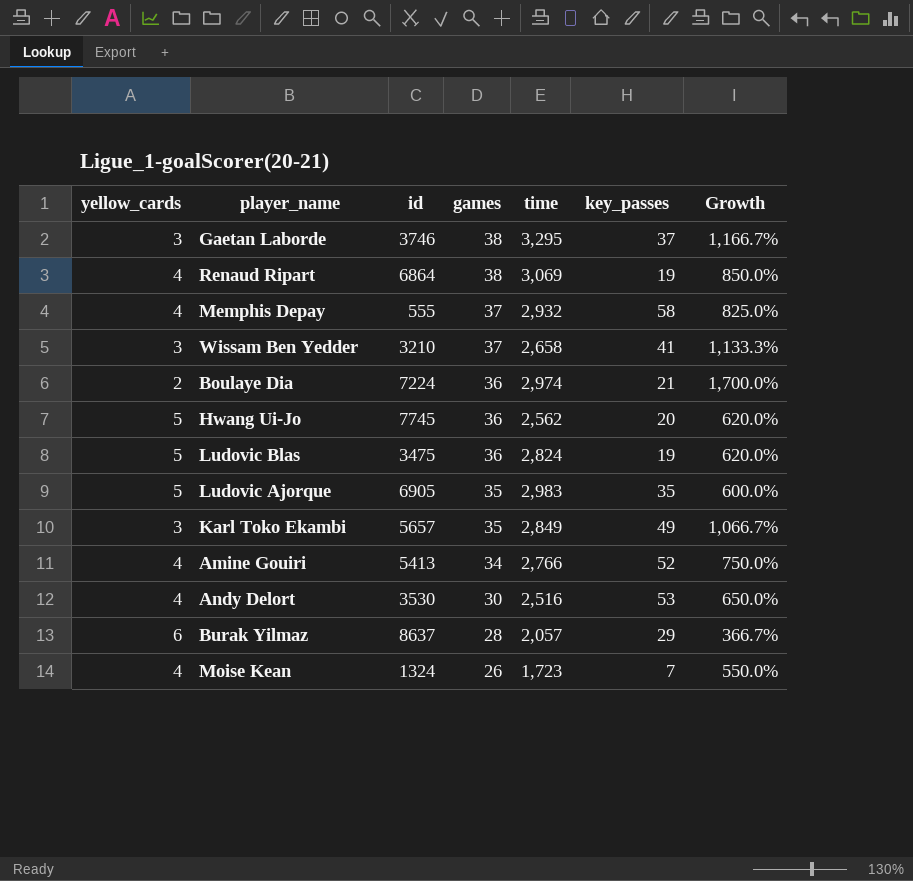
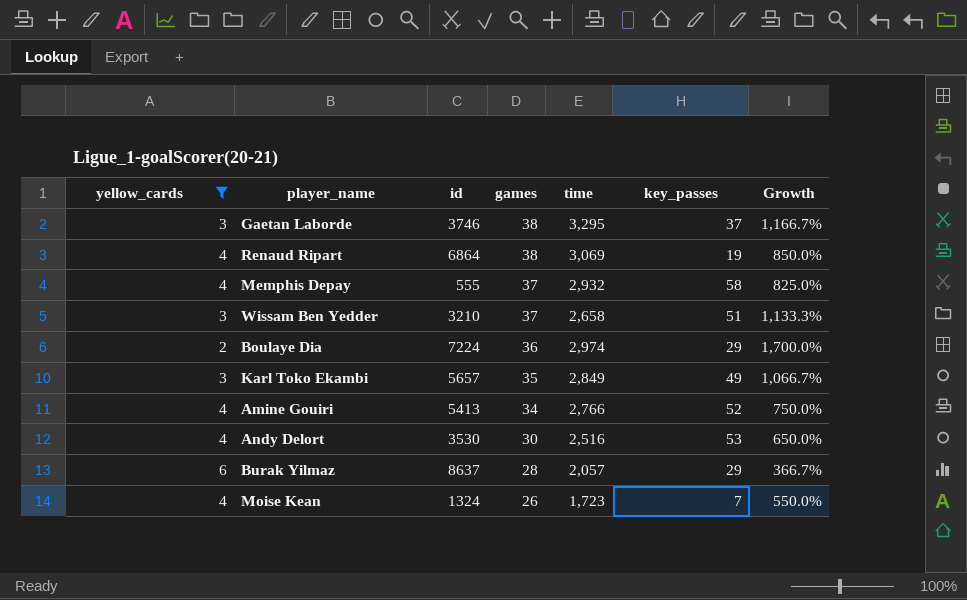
filter: none -> yellow_cards != 5
Wissam Ben Yedder | key_passes: 41 -> 51
Boulaye Dia | key_passes: 21 -> 29

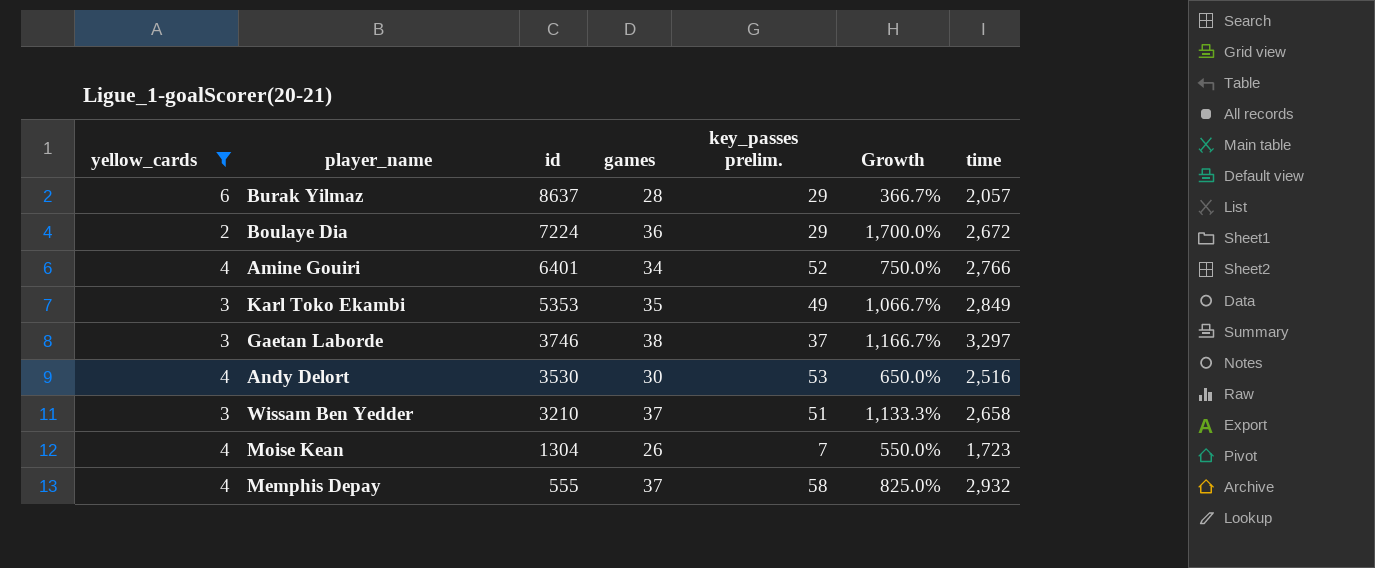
row order: games descending -> id descending
column name: key_passes -> key_passes prelim.
column time | position: 5 -> 7
row Renaud Ripart: 4 | 6864 | 38 | 3,069 | 19 | 850.0% -> none
Boulaye Dia | time: 2,974 -> 2,672
Amine Gouiri | id: 5413 -> 6401
Karl Toko Ekambi | id: 5657 -> 5353
Gaetan Laborde | time: 3,295 -> 3,297
Moise Kean | id: 1324 -> 1304

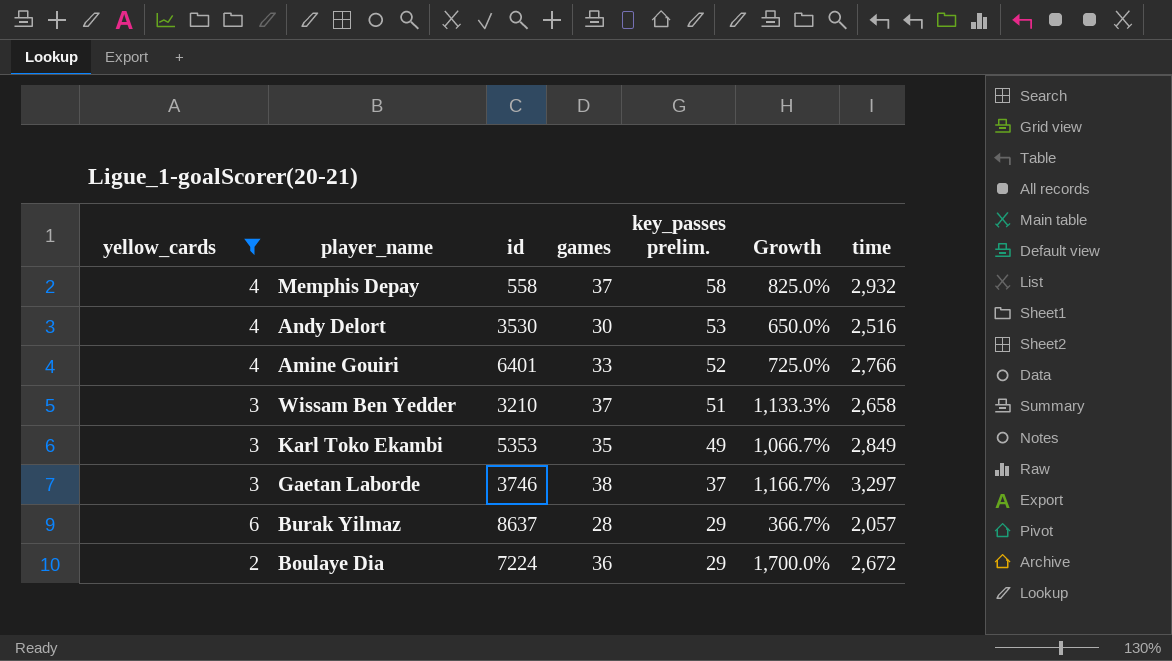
row order: id descending -> key_passes prelim. descending
row Moise Kean: 4 | 1304 | 26 | 7 | 550.0% | 1,723 -> none
Memphis Depay | id: 555 -> 558
Amine Gouiri | games: 34 -> 33
Amine Gouiri | Growth: 750.0% -> 725.0%

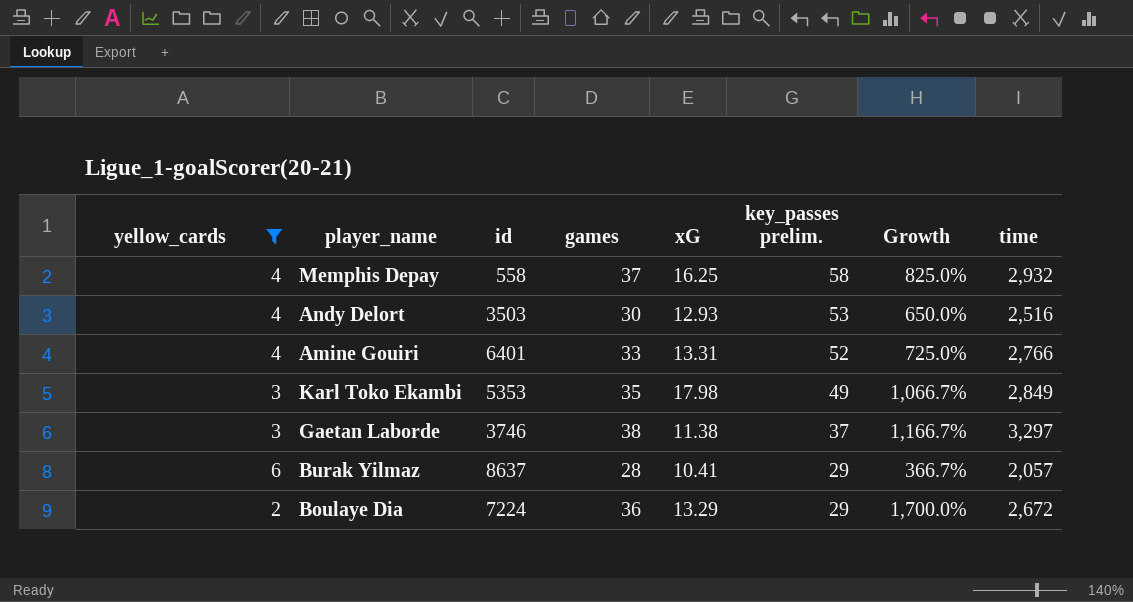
column xG | position: none -> 5
row Wissam Ben Yedder: 3 | 3210 | 37 | 51 | 1,133.3% | 2,658 -> none
Andy Delort | id: 3530 -> 3503

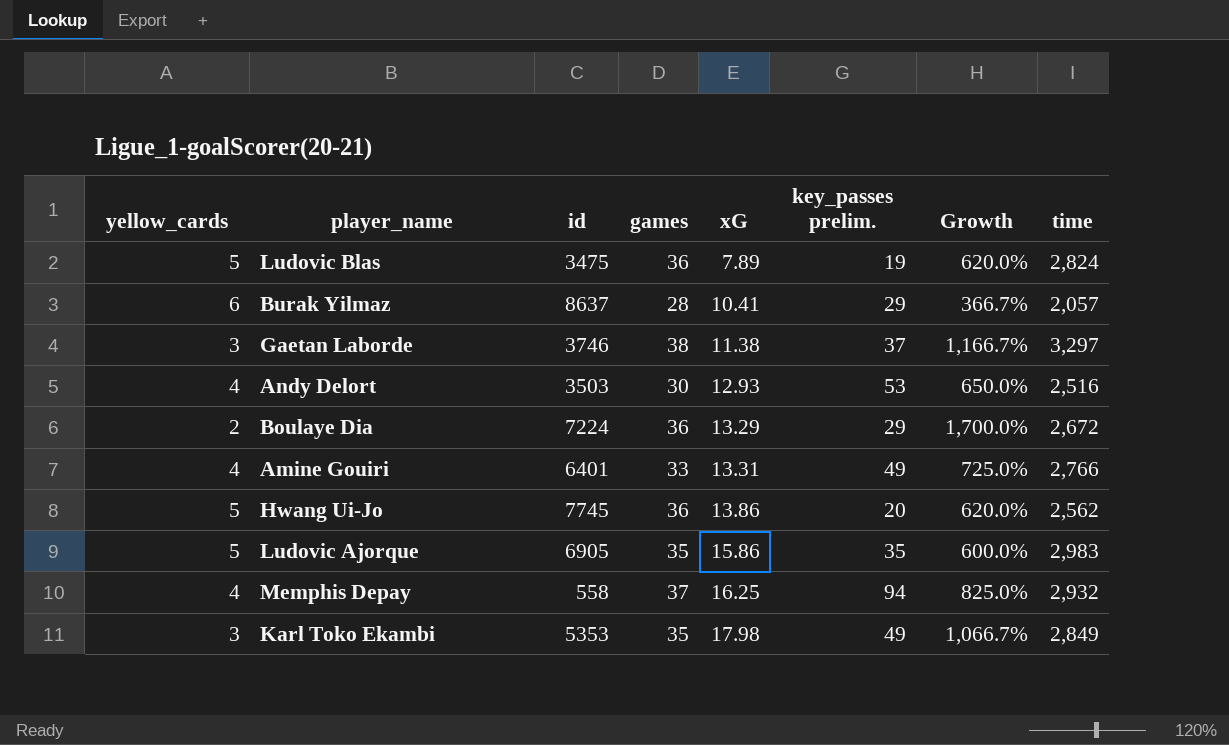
filter: yellow_cards != 5 -> none
row order: key_passes prelim. descending -> xG ascending
Amine Gouiri | key_passes prelim.: 52 -> 49
Memphis Depay | key_passes prelim.: 58 -> 94

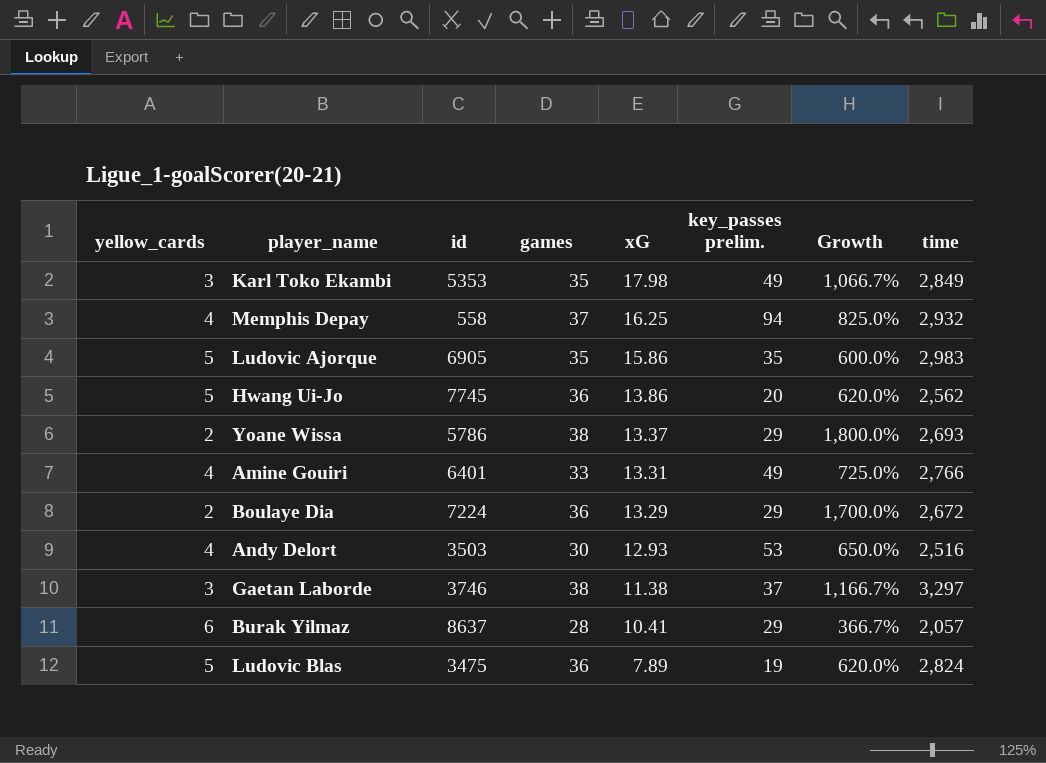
row order: xG ascending -> xG descending
row Yoane Wissa: none -> 2 | 5786 | 38 | 13.37 | 29 | 1,800.0% | 2,693

